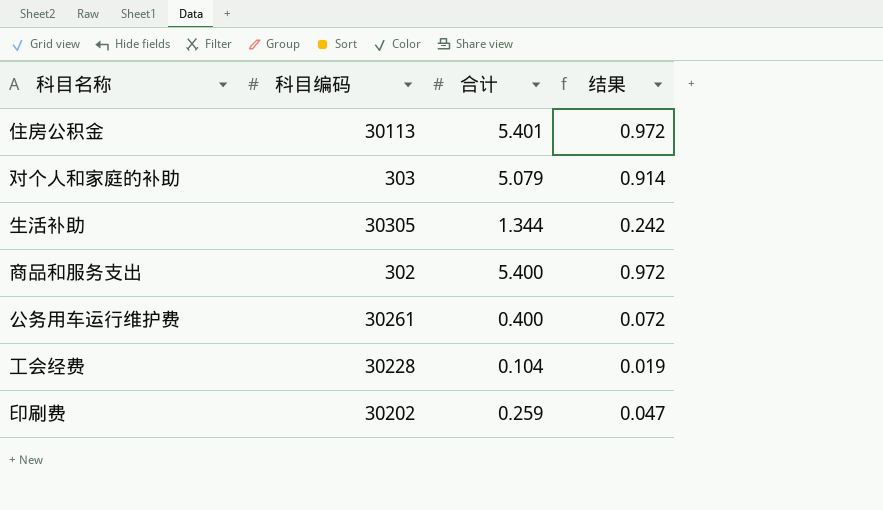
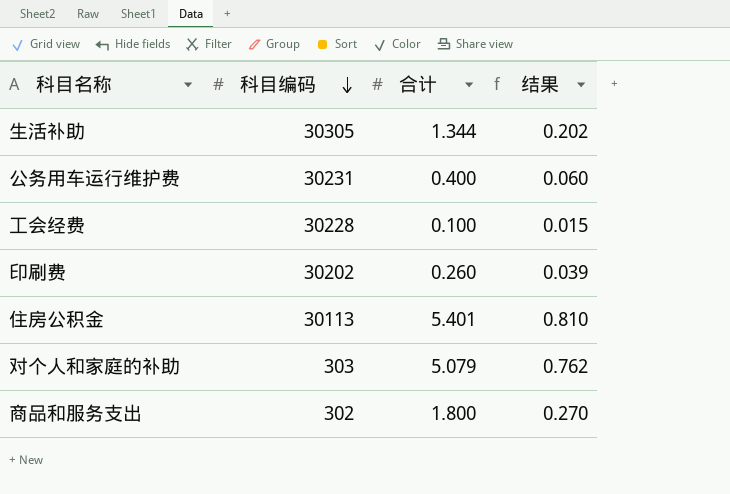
row order: none -> 科目编码 descending
column 结果 | formula: [合计] * 0.18 -> [合计] * 0.15
公务用车运行维护费 | 科目编码: 30261 -> 30231
工会经费 | 合计: 0.104 -> 0.100
印刷费 | 合计: 0.259 -> 0.260
商品和服务支出 | 合计: 5.400 -> 1.800

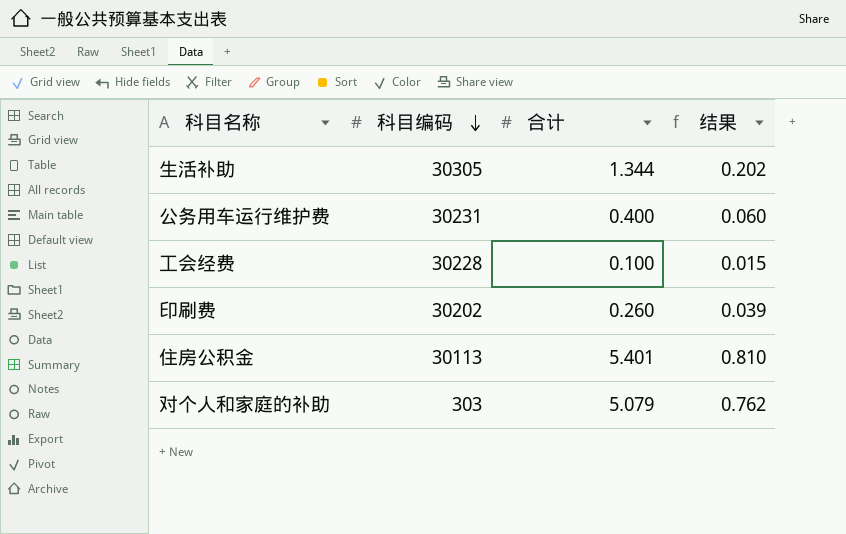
row 商品和服务支出: 302 | 1.800 | 0.270 -> none

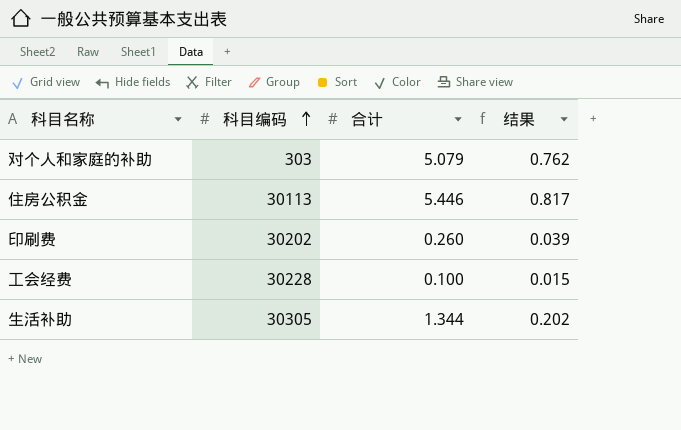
row order: 科目编码 descending -> 科目编码 ascending
row 公务用车运行维护费: 30231 | 0.400 | 0.060 -> none
住房公积金 | 合计: 5.401 -> 5.446
住房公积金 | 结果: 0.810 -> 0.817

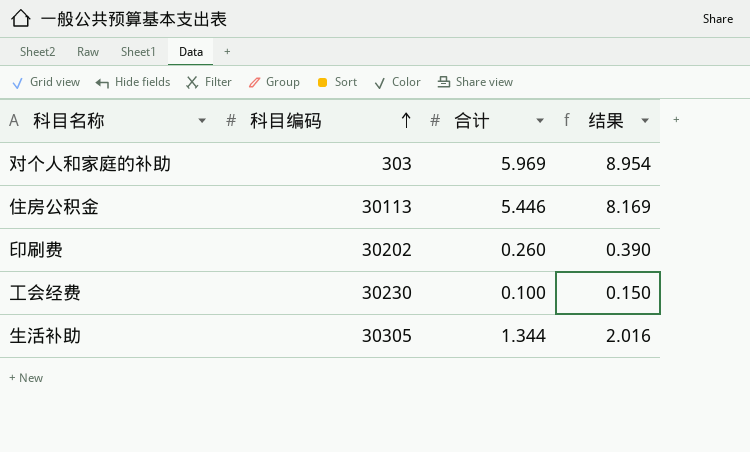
column 结果 | formula: [合计] * 0.15 -> [合计] * 1.5
对个人和家庭的补助 | 合计: 5.079 -> 5.969
工会经费 | 科目编码: 30228 -> 30230

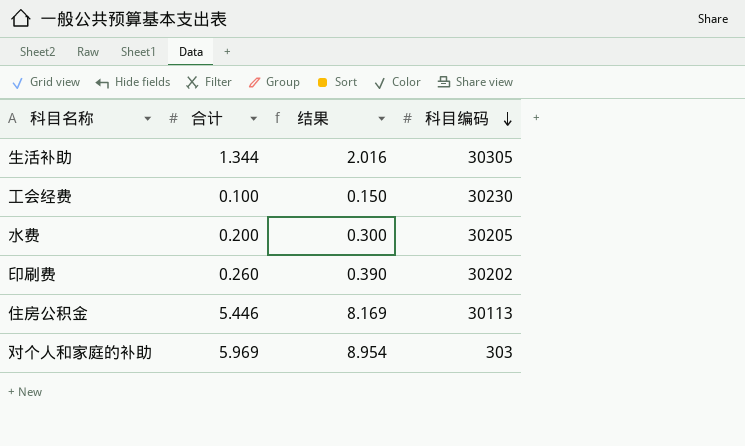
row order: 科目编码 ascending -> 科目编码 descending
column 科目编码 | position: 2 -> 4
row 水费: none -> 0.200 | 0.300 | 30205

